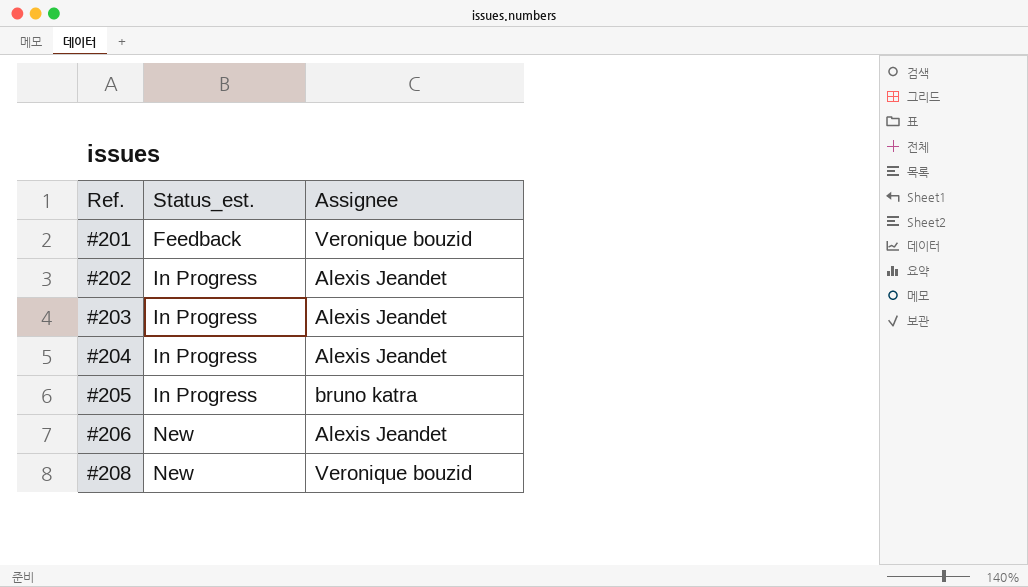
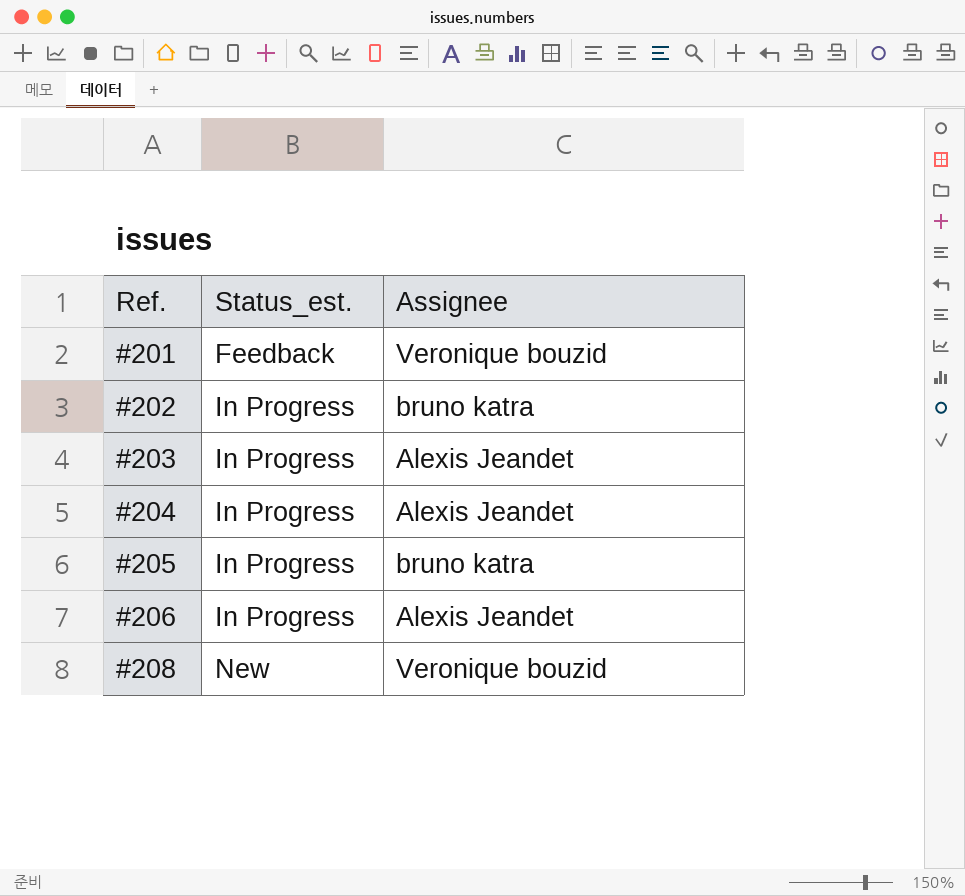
#202 | Assignee: Alexis Jeandet -> bruno katra
#206 | Status_est.: New -> In Progress

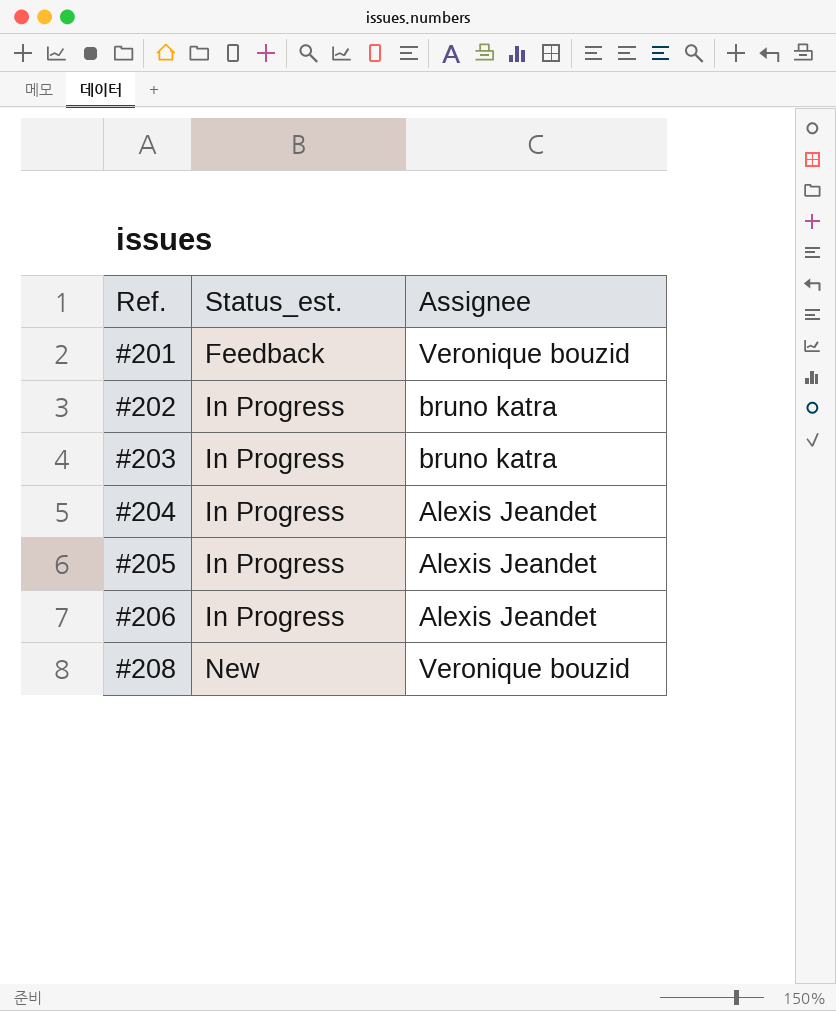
#203 | Assignee: Alexis Jeandet -> bruno katra
#205 | Assignee: bruno katra -> Alexis Jeandet

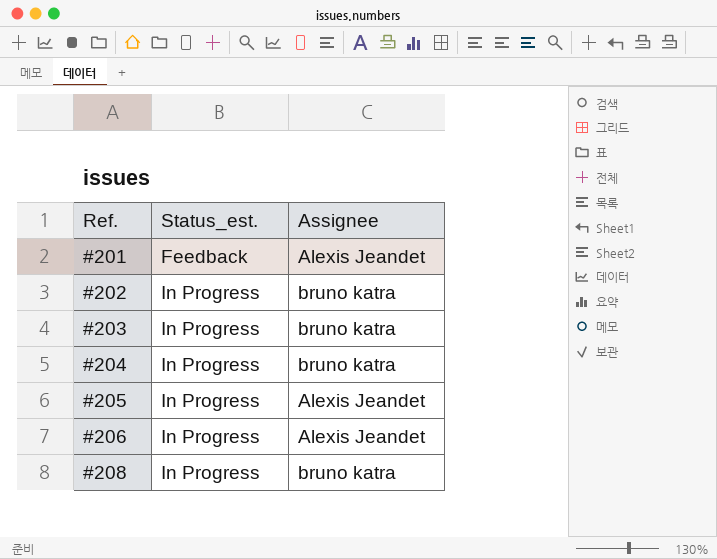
#201 | Assignee: Veronique bouzid -> Alexis Jeandet
#204 | Assignee: Alexis Jeandet -> bruno katra
#208 | Status_est.: New -> In Progress
#208 | Assignee: Veronique bouzid -> bruno katra

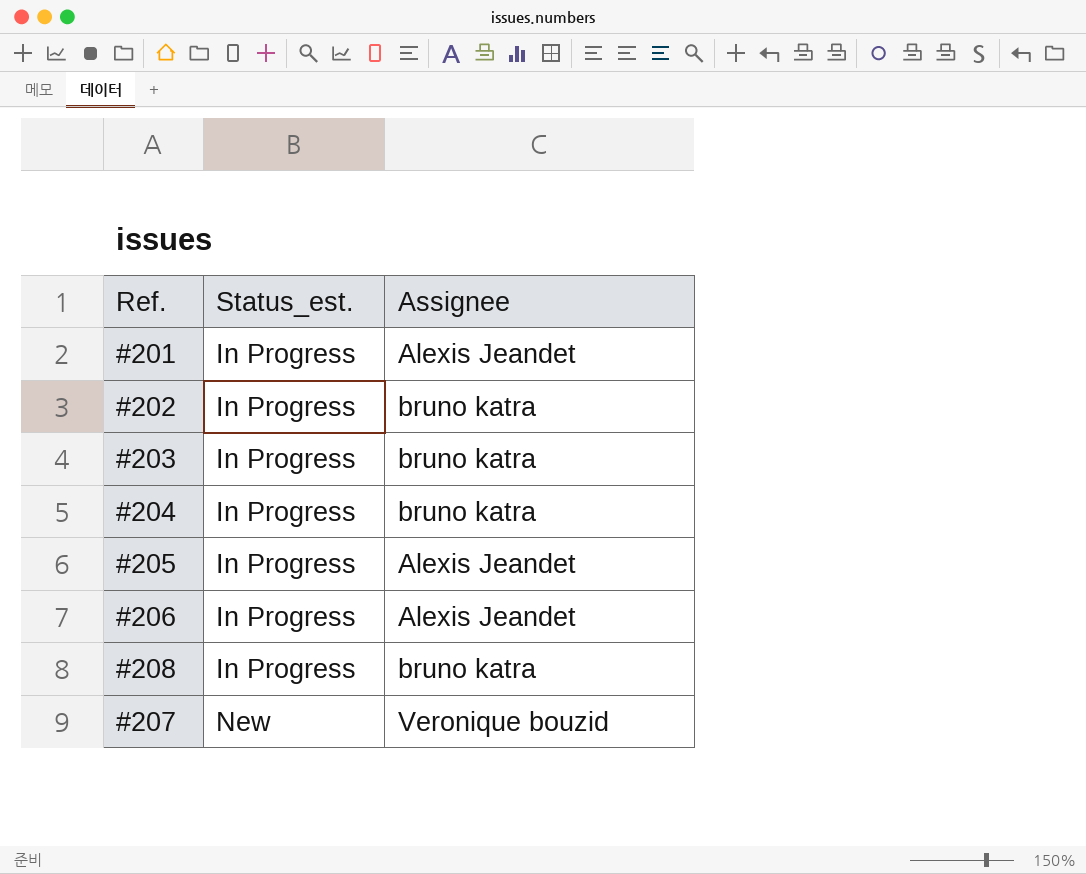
#201 | Status_est.: Feedback -> In Progress
row #207: none -> New | Veronique bouzid

